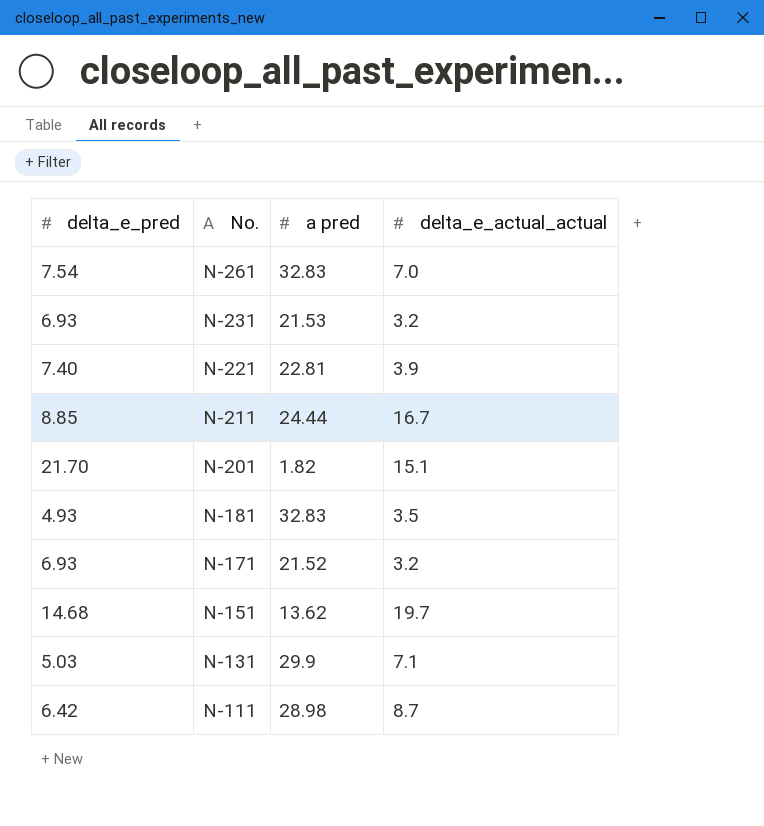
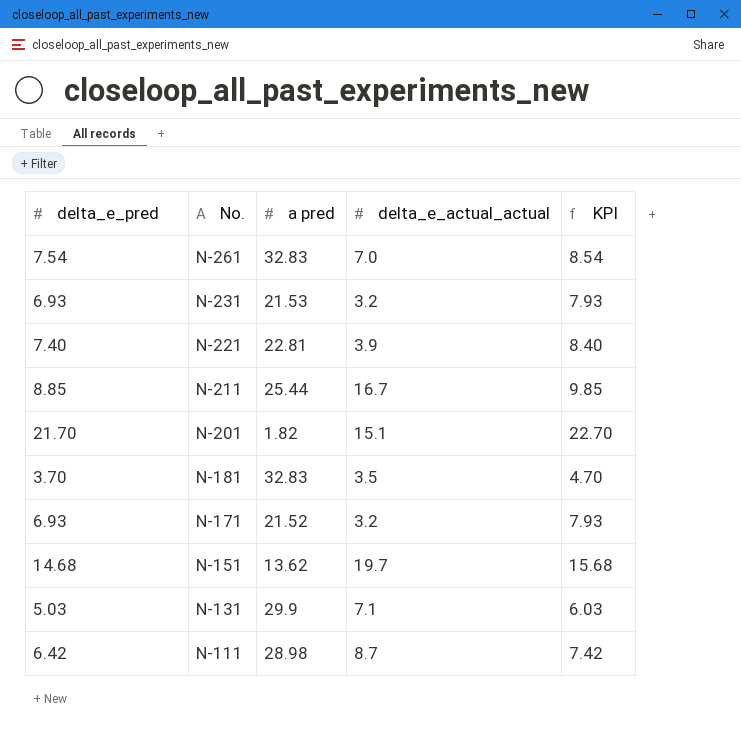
column KPI | formula: none -> [delta_e_pred] + 1
N-211 | a pred: 24.44 -> 25.44
N-181 | delta_e_pred: 4.93 -> 3.70

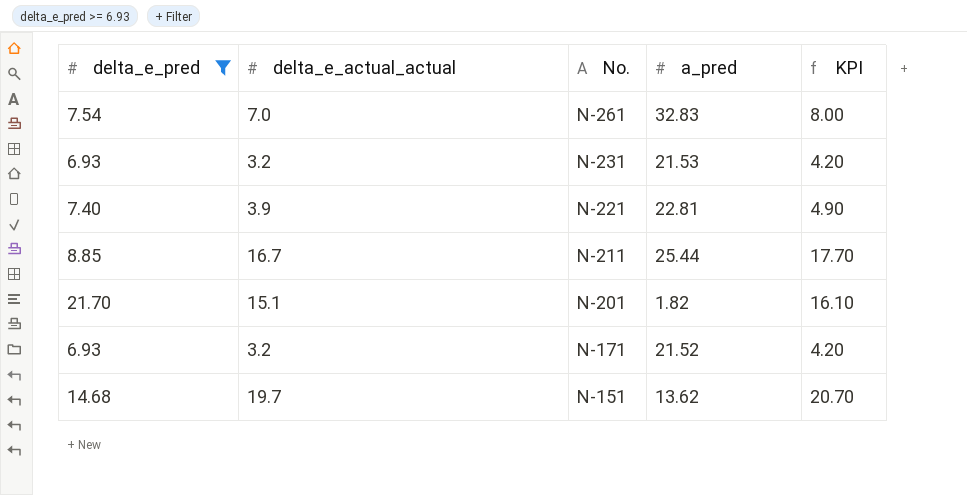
filter: none -> delta_e_pred >= 6.93
column delta_e_actual_actual | position: 4 -> 2
column name: a pred -> a_pred
column KPI | formula: [delta_e_pred] + 1 -> [delta_e_actual_actual] + 1

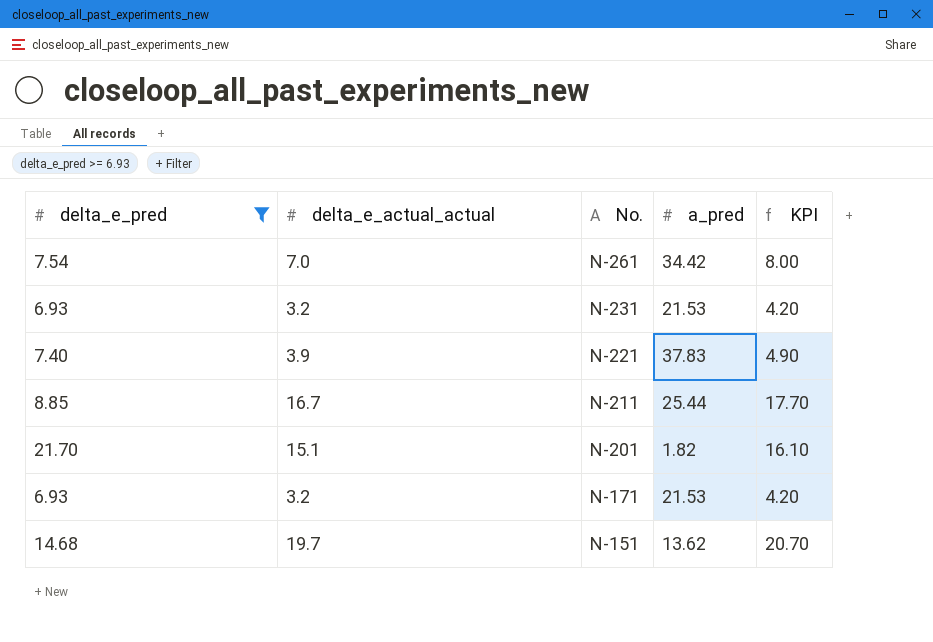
N-261 | a_pred: 32.83 -> 34.42
N-221 | a_pred: 22.81 -> 37.83
N-171 | a_pred: 21.52 -> 21.53

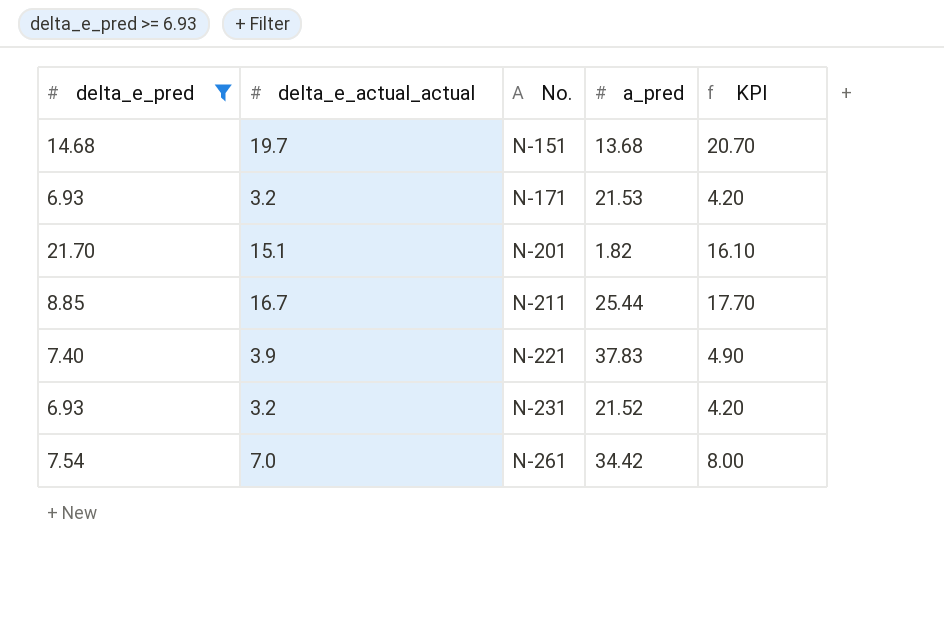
row order: No. descending -> No. ascending
N-151 | a_pred: 13.62 -> 13.68
N-231 | a_pred: 21.53 -> 21.52

